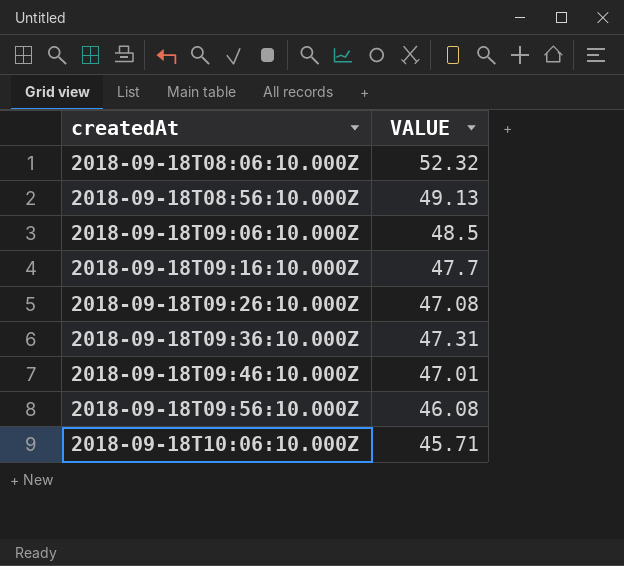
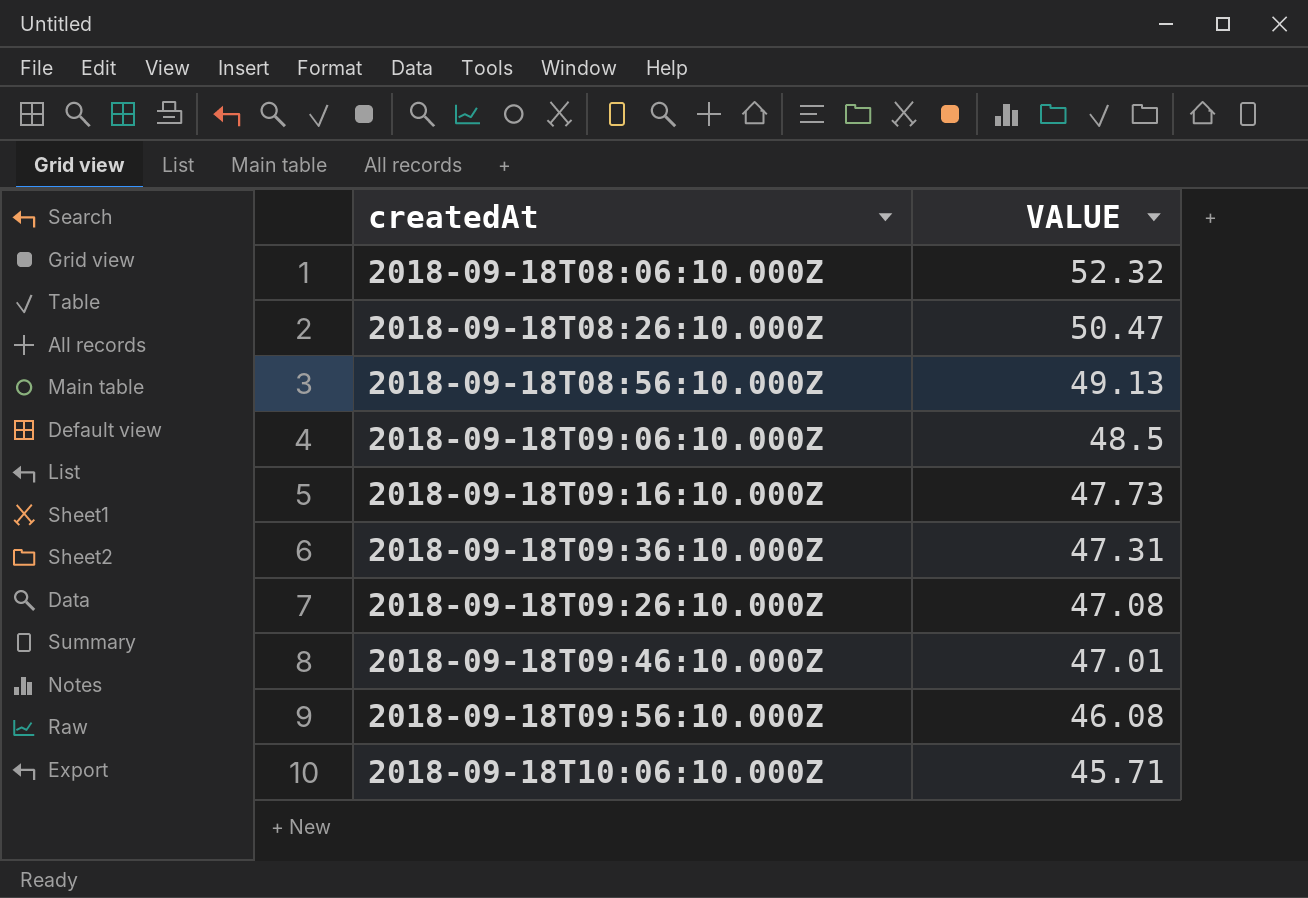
row order: createdAt ascending -> VALUE descending
row 2018-09-18T08:26:10.000Z: none -> 50.47
2018-09-18T09:16:10.000Z | VALUE: 47.7 -> 47.73

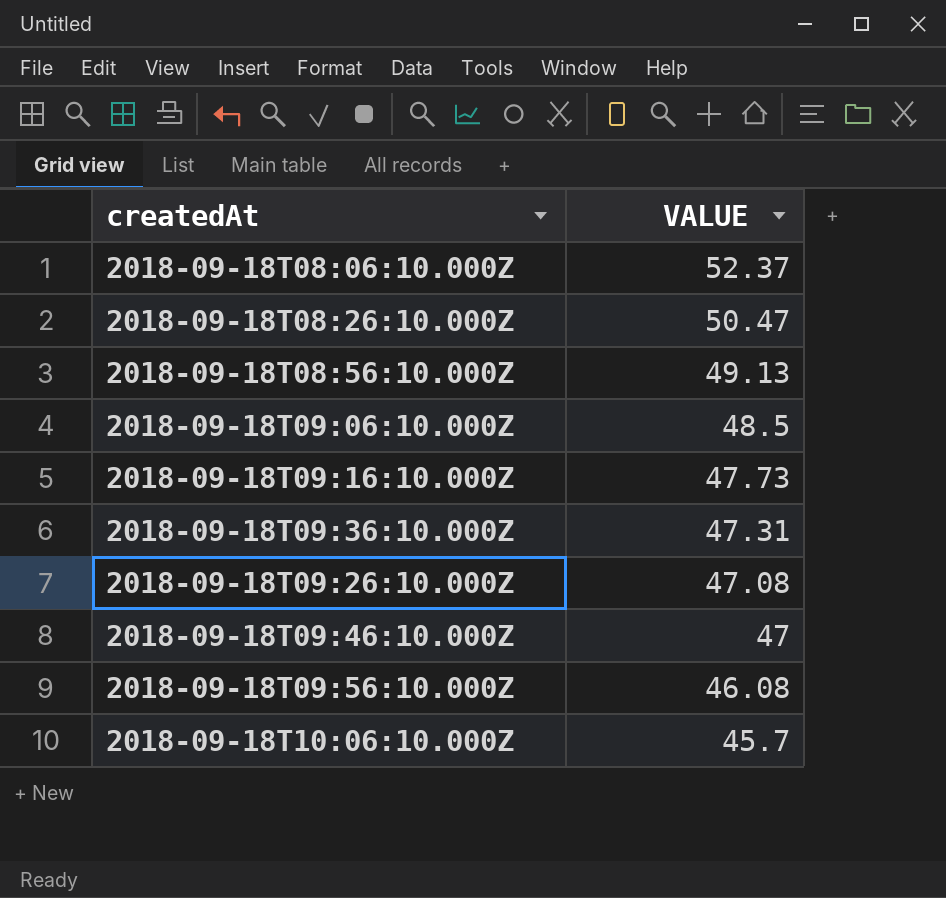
2018-09-18T08:06:10.000Z | VALUE: 52.32 -> 52.37
2018-09-18T09:46:10.000Z | VALUE: 47.01 -> 47
2018-09-18T10:06:10.000Z | VALUE: 45.71 -> 45.7

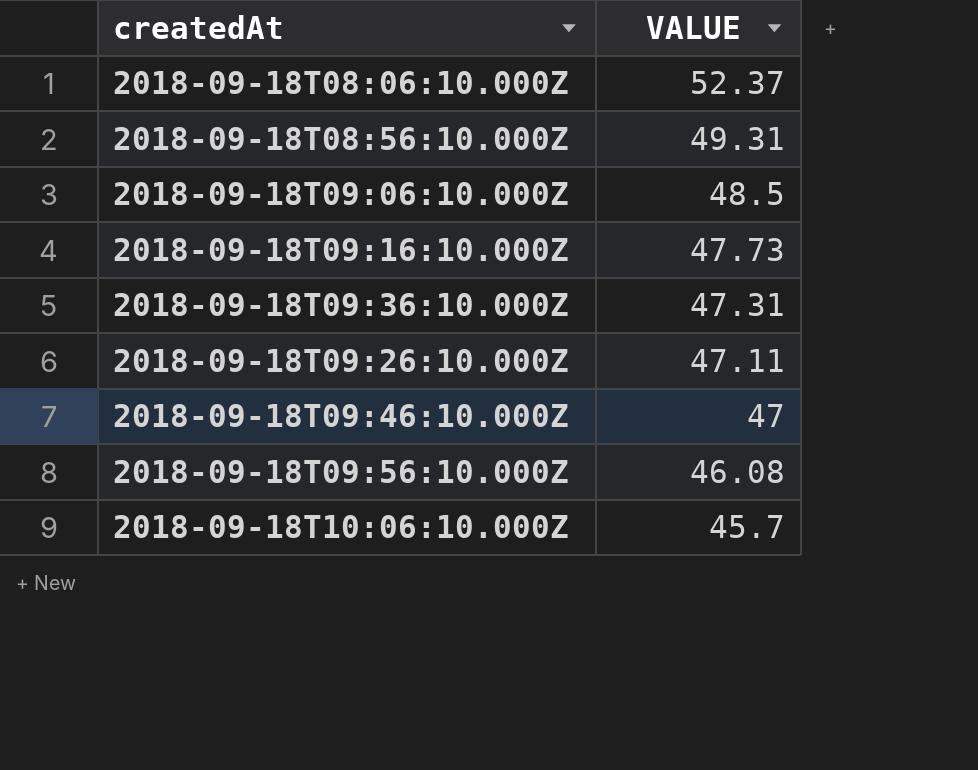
row 2018-09-18T08:26:10.000Z: 50.47 -> none
2018-09-18T08:56:10.000Z | VALUE: 49.13 -> 49.31
2018-09-18T09:26:10.000Z | VALUE: 47.08 -> 47.11

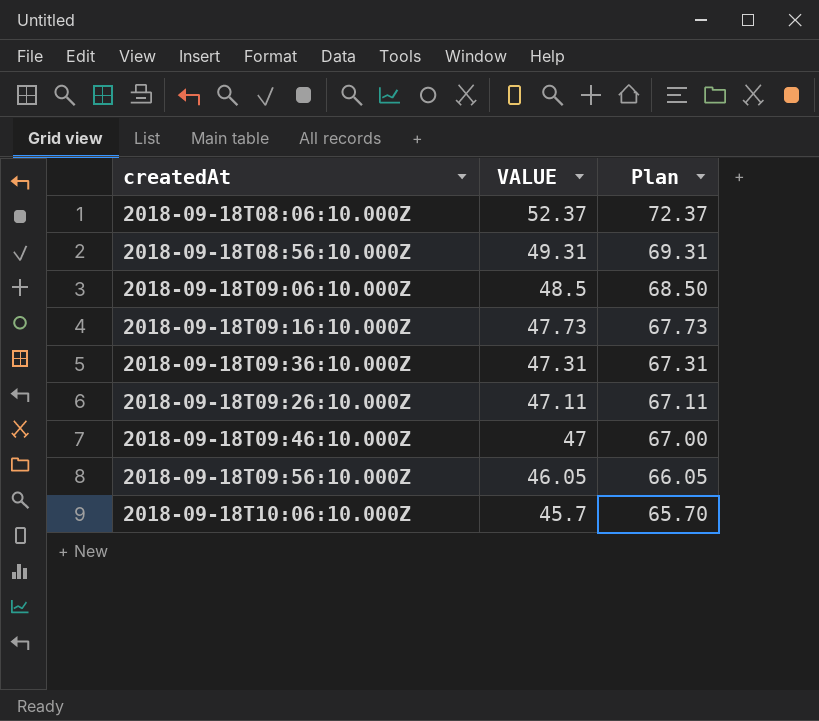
column Plan | formula: none -> [VALUE] + 20
2018-09-18T09:56:10.000Z | VALUE: 46.08 -> 46.05

